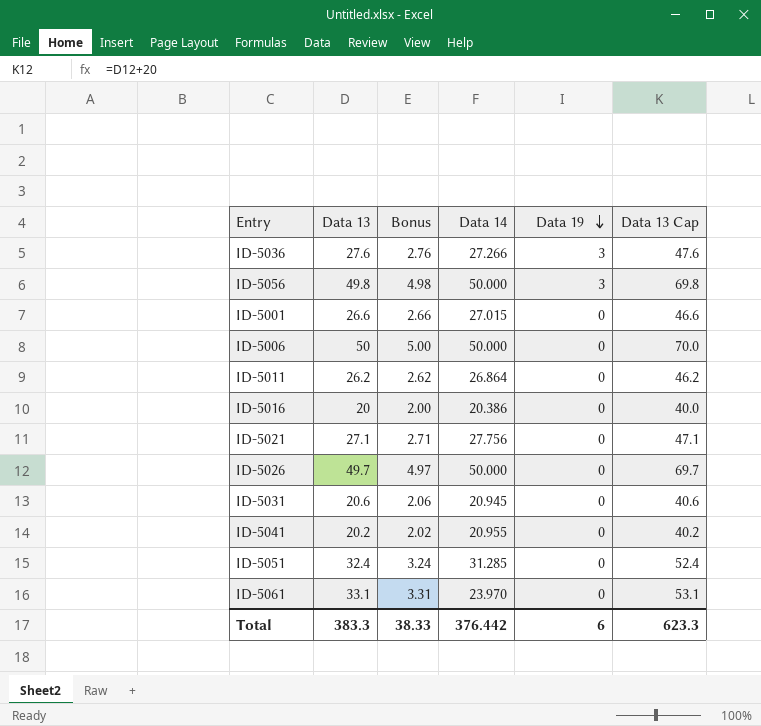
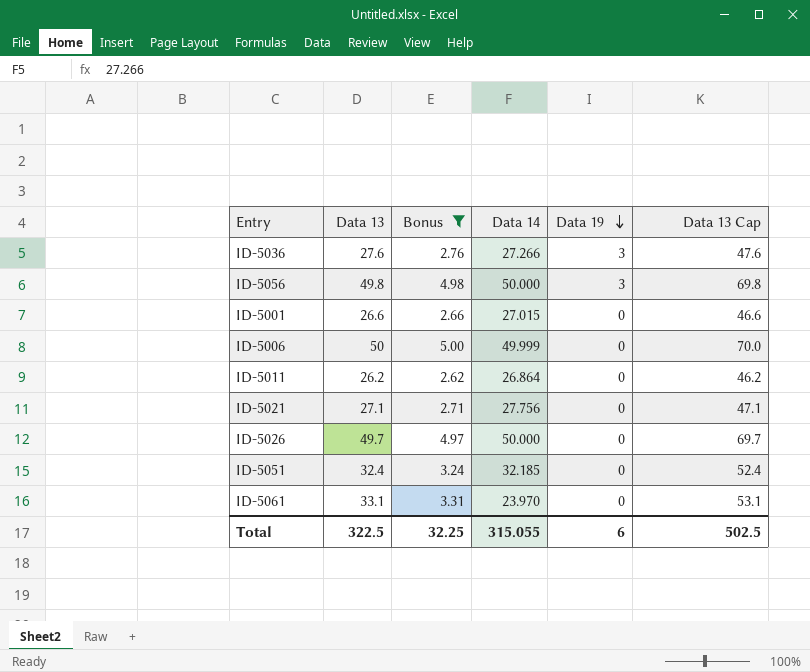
filter: none -> Bonus >= 2.62
ID-5006 | Data 14: 50.000 -> 49.999
ID-5051 | Data 14: 31.285 -> 32.185
Total | Data 13: 383.3 -> 322.5
Total | Bonus: 38.33 -> 32.25
Total | Data 14: 376.442 -> 315.055
Total | Data 13 Cap: 623.3 -> 502.5

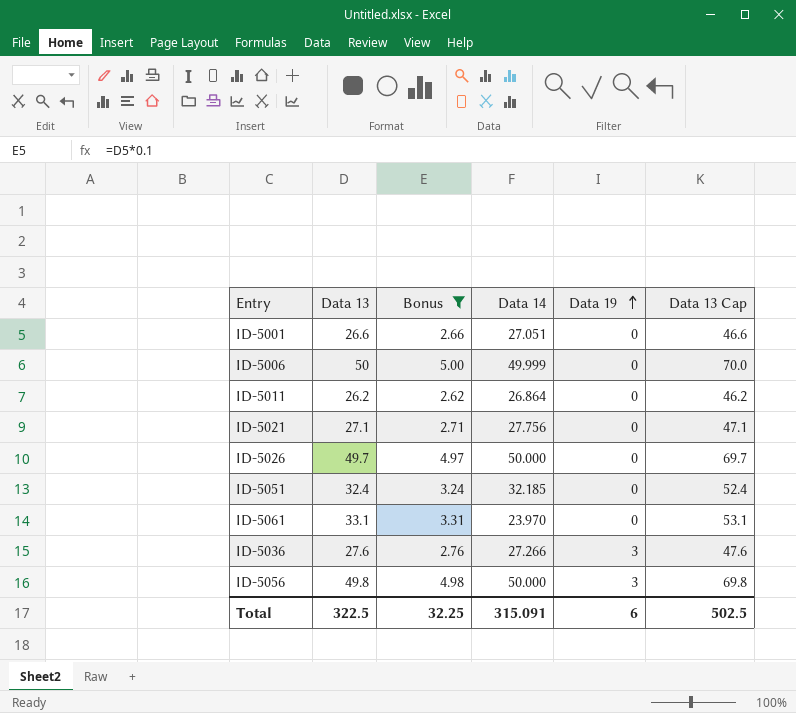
row order: Data 19 descending -> Data 19 ascending
ID-5001 | Data 14: 27.015 -> 27.051
Total | Data 14: 315.055 -> 315.091

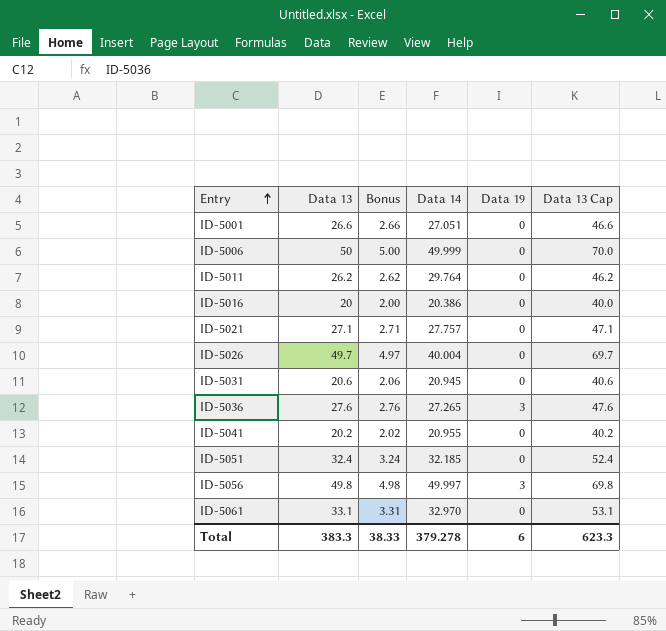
filter: Bonus >= 2.62 -> none
row order: Data 19 ascending -> Entry ascending
ID-5011 | Data 14: 26.864 -> 29.764
ID-5021 | Data 14: 27.756 -> 27.757
ID-5026 | Data 14: 50.000 -> 40.004
ID-5036 | Data 14: 27.266 -> 27.265
ID-5056 | Data 14: 50.000 -> 49.997
ID-5061 | Data 14: 23.970 -> 32.970
Total | Data 13: 322.5 -> 383.3
Total | Bonus: 32.25 -> 38.33
Total | Data 14: 315.091 -> 379.278
Total | Data 13 Cap: 502.5 -> 623.3

